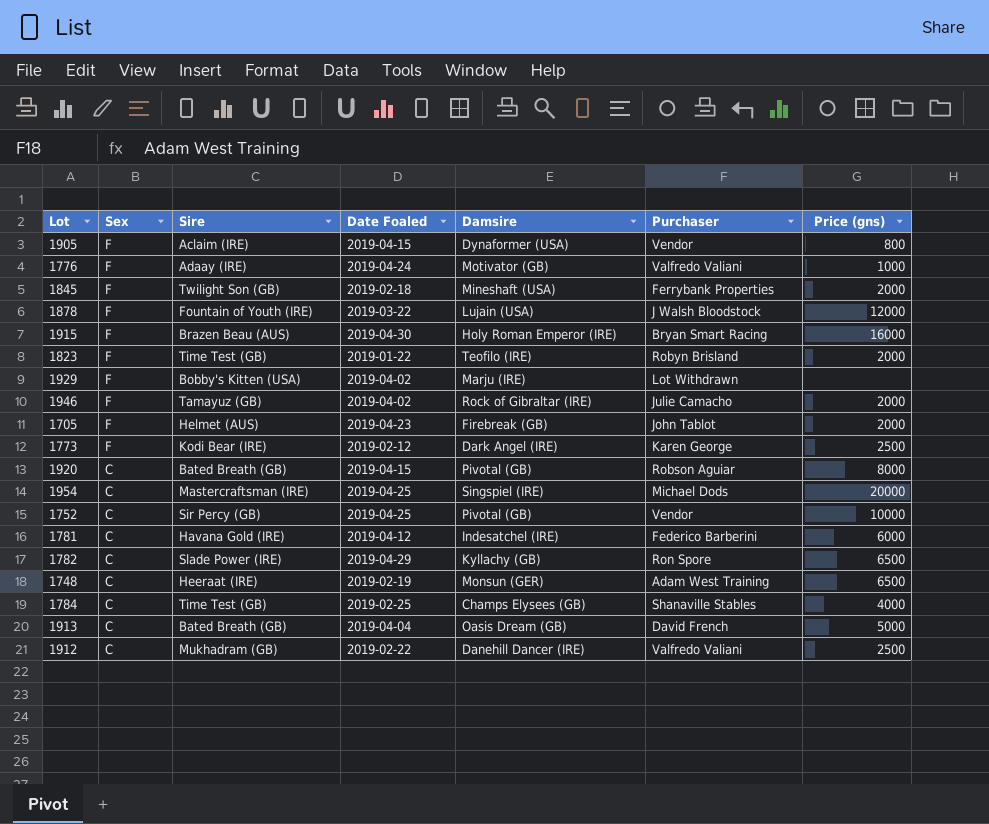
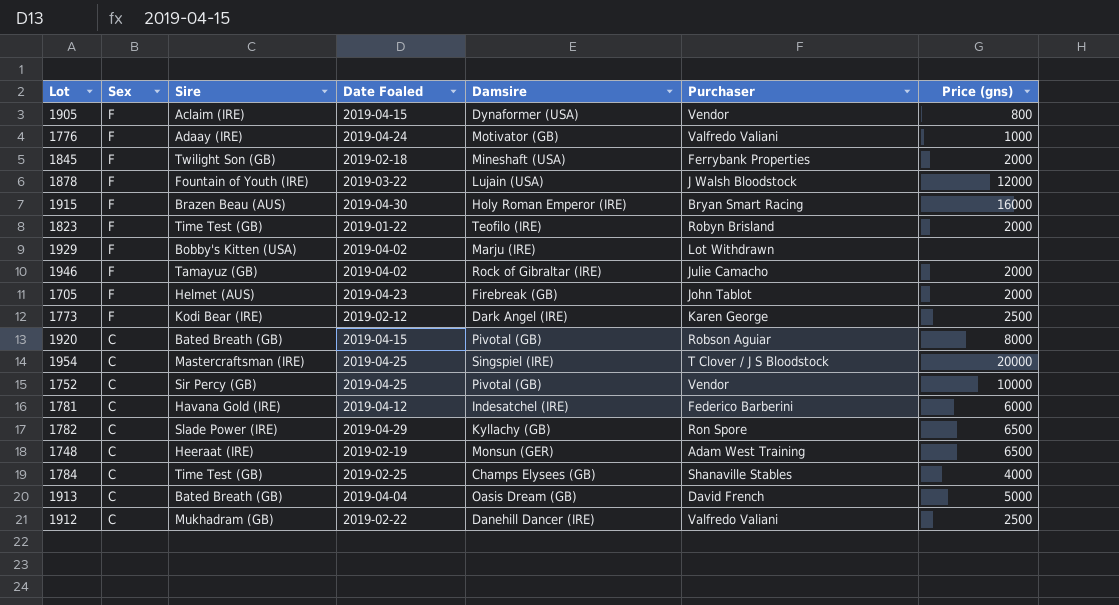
1954 | Purchaser: Michael Dods -> T Clover / J S Bloodstock

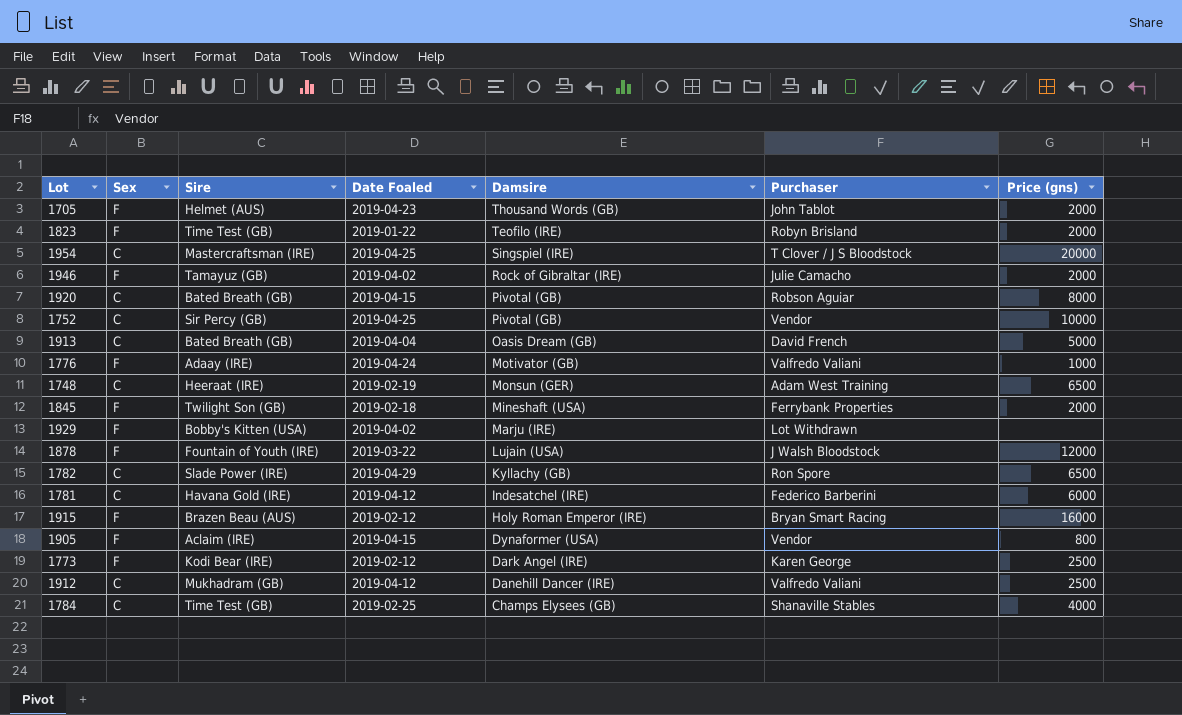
row order: Sex descending -> Damsire descending
1705 | Damsire: Firebreak (GB) -> Thousand Words (GB)
1915 | Date Foaled: 2019-04-30 -> 2019-02-12
1912 | Date Foaled: 2019-02-22 -> 2019-04-12

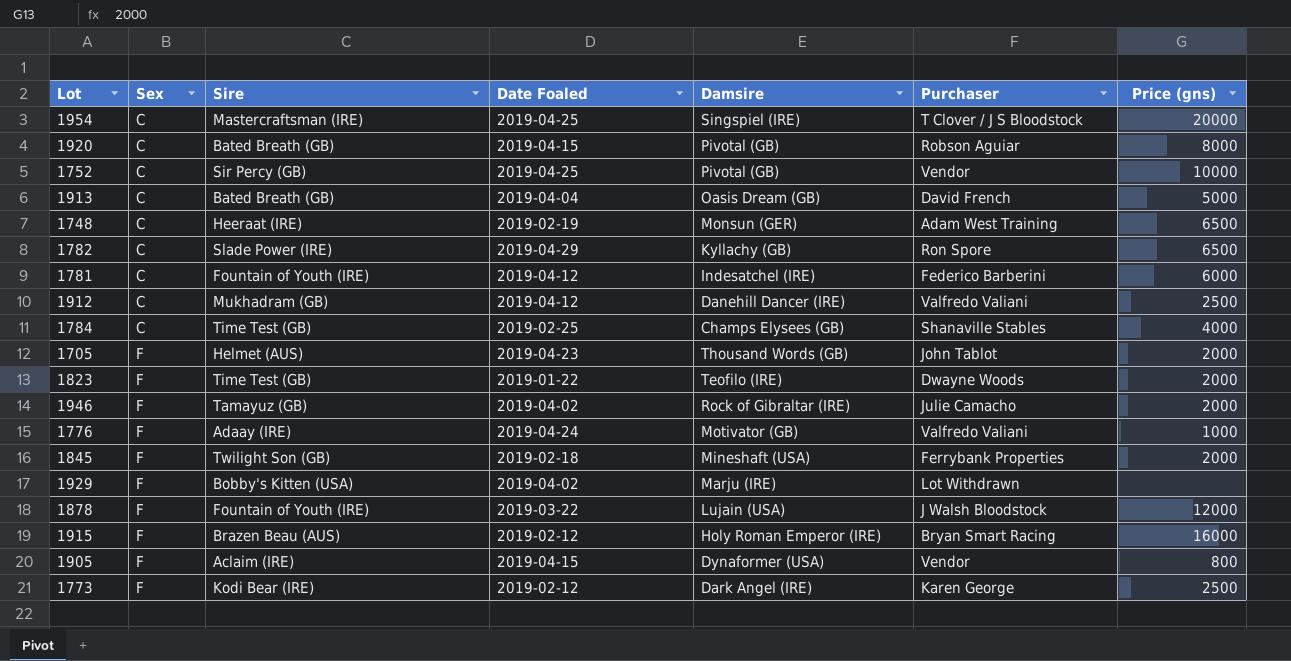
row order: Damsire descending -> Sex ascending
1781 | Sire: Havana Gold (IRE) -> Fountain of Youth (IRE)
1823 | Purchaser: Robyn Brisland -> Dwayne Woods

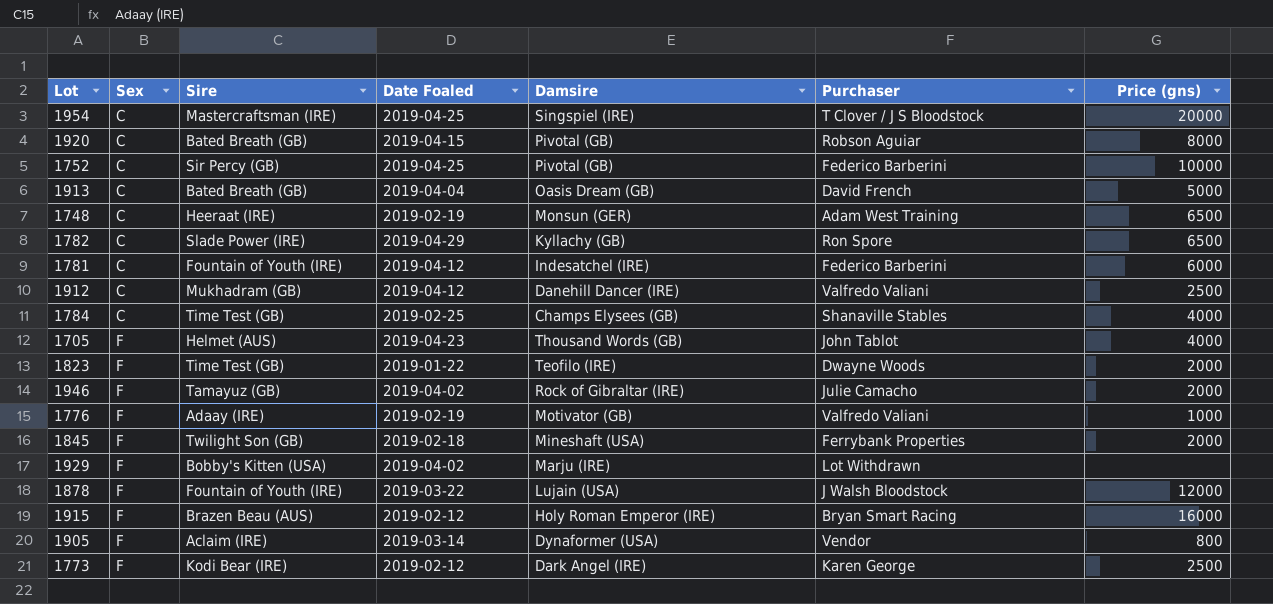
1752 | Purchaser: Vendor -> Federico Barberini
1705 | Price (gns): 2000 -> 4000
1776 | Date Foaled: 2019-04-24 -> 2019-02-19
1905 | Date Foaled: 2019-04-15 -> 2019-03-14

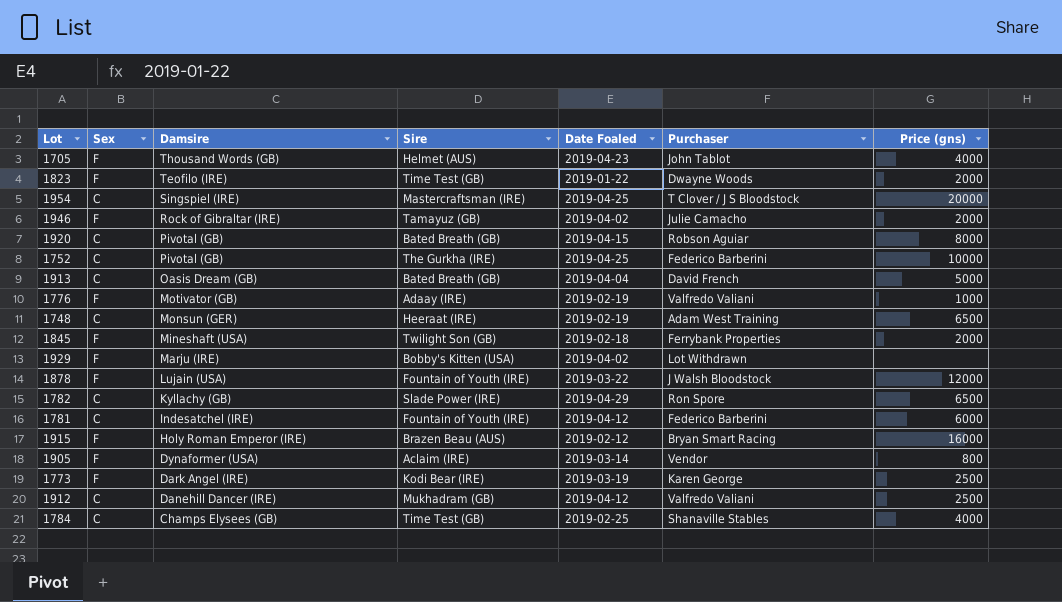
row order: Sex ascending -> Damsire descending
column Damsire | position: 5 -> 3
1752 | Sire: Sir Percy (GB) -> The Gurkha (IRE)
1773 | Date Foaled: 2019-02-12 -> 2019-03-19

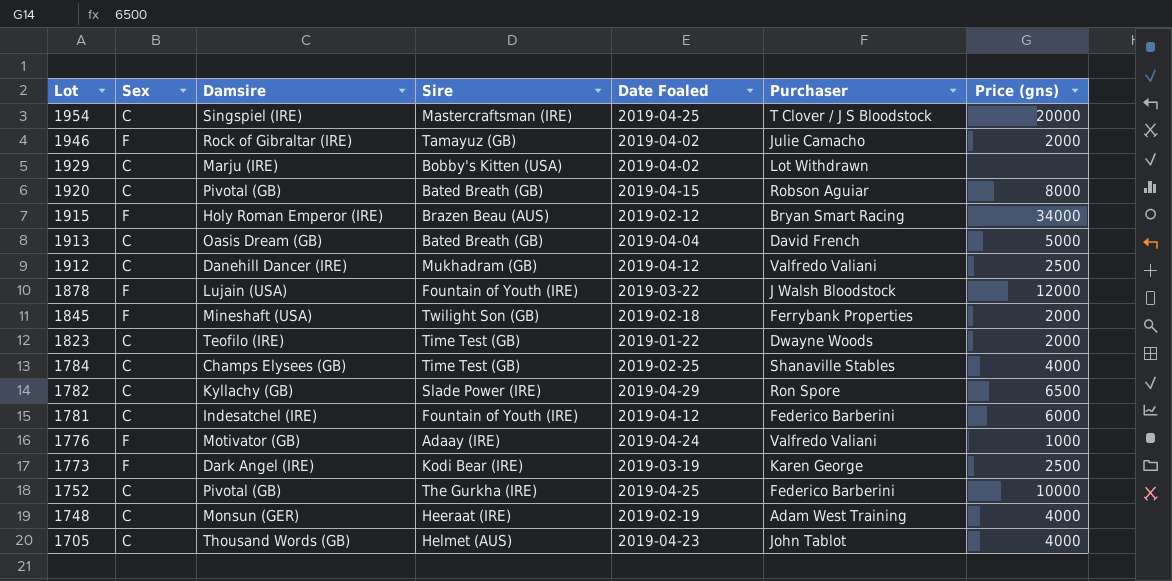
row order: Damsire descending -> Lot descending
row 1905: F | Dynaformer (USA) | Aclaim (IRE) | 2019-03-14 | Vendor | 800 -> none
1929 | Sex: F -> C
1915 | Price (gns): 16000 -> 34000
1823 | Sex: F -> C
1776 | Date Foaled: 2019-02-19 -> 2019-04-24
1748 | Price (gns): 6500 -> 4000
1705 | Sex: F -> C

